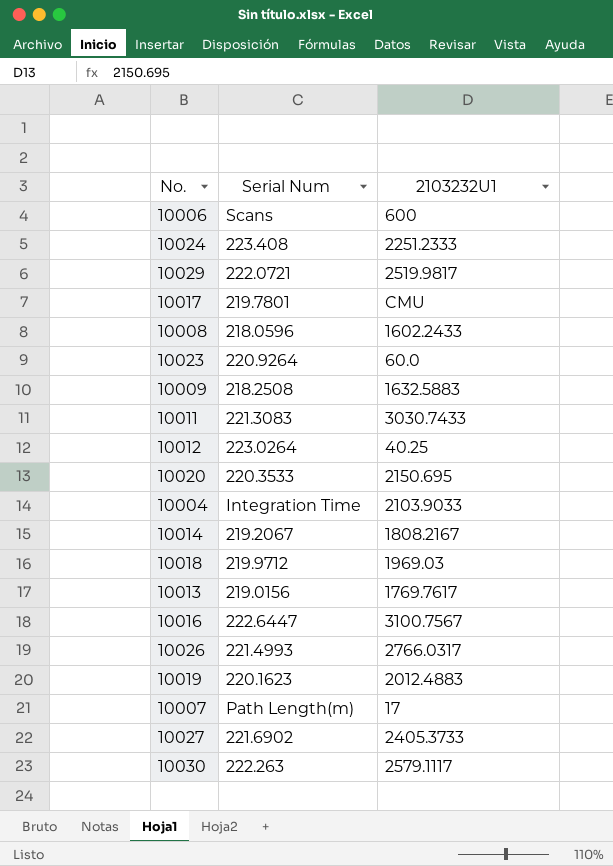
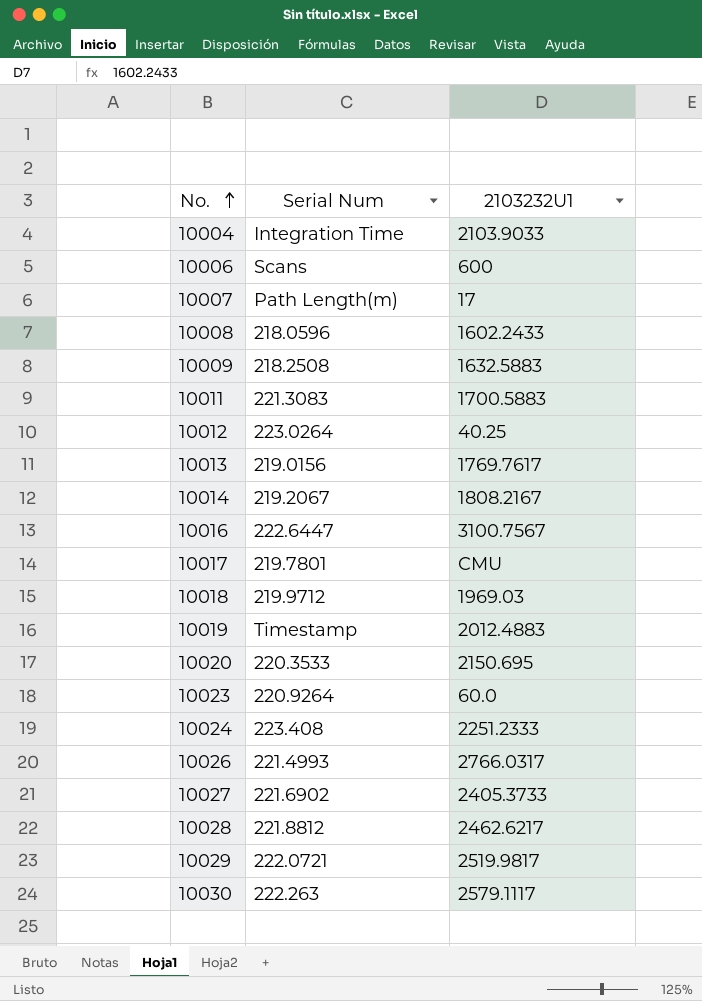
row order: none -> No. ascending
10011 | 2103232U1: 3030.7433 -> 1700.5883
10019 | Serial Num: 220.1623 -> Timestamp
row 10028: none -> 221.8812 | 2462.6217

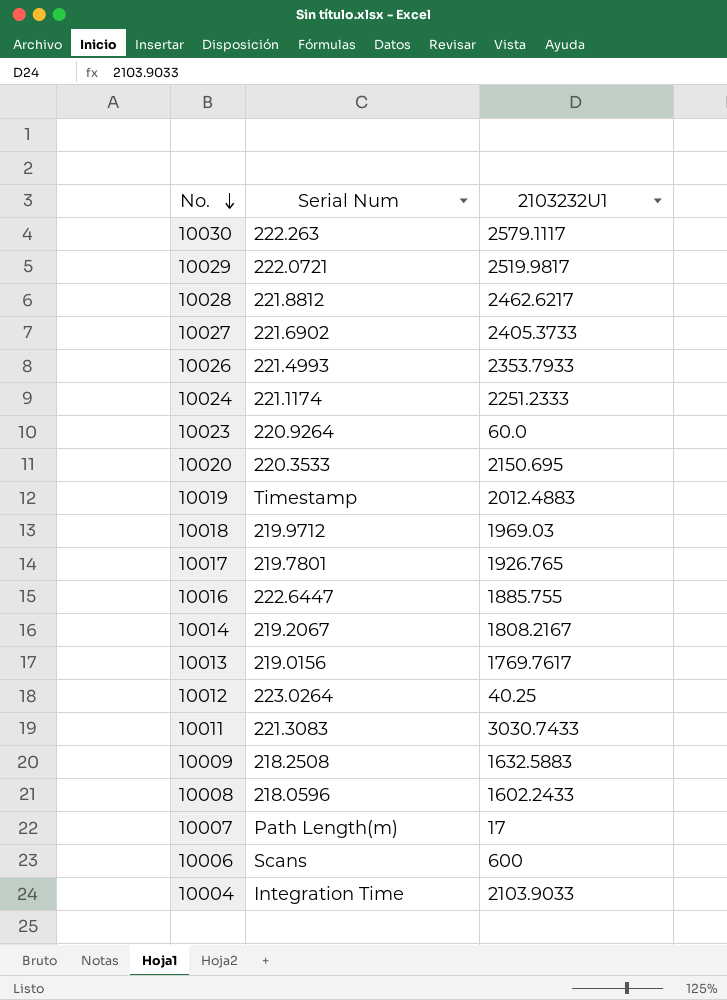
row order: No. ascending -> No. descending
10026 | 2103232U1: 2766.0317 -> 2353.7933
10024 | Serial Num: 223.408 -> 221.1174
10017 | 2103232U1: CMU -> 1926.765
10016 | 2103232U1: 3100.7567 -> 1885.755
10011 | 2103232U1: 1700.5883 -> 3030.7433

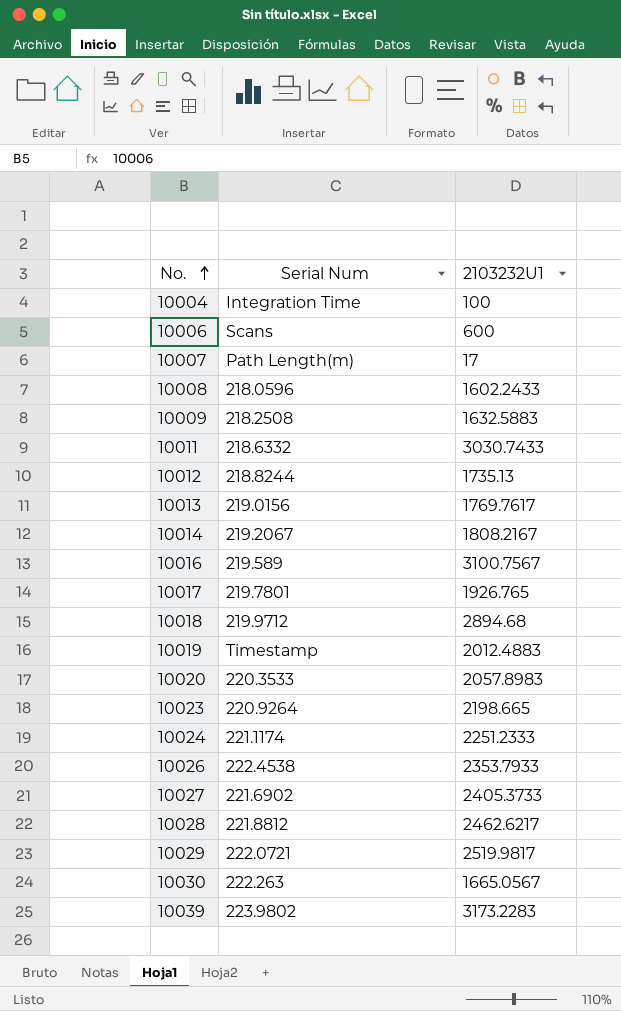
row order: No. descending -> No. ascending
10004 | 2103232U1: 2103.9033 -> 100
10011 | Serial Num: 221.3083 -> 218.6332
10012 | Serial Num: 223.0264 -> 218.8244
10012 | 2103232U1: 40.25 -> 1735.13
10016 | Serial Num: 222.6447 -> 219.589
10016 | 2103232U1: 1885.755 -> 3100.7567
10018 | 2103232U1: 1969.03 -> 2894.68
10020 | 2103232U1: 2150.695 -> 2057.8983
10023 | 2103232U1: 60.0 -> 2198.665
10026 | Serial Num: 221.4993 -> 222.4538
10030 | 2103232U1: 2579.1117 -> 1665.0567
row 10039: none -> 223.9802 | 3173.2283

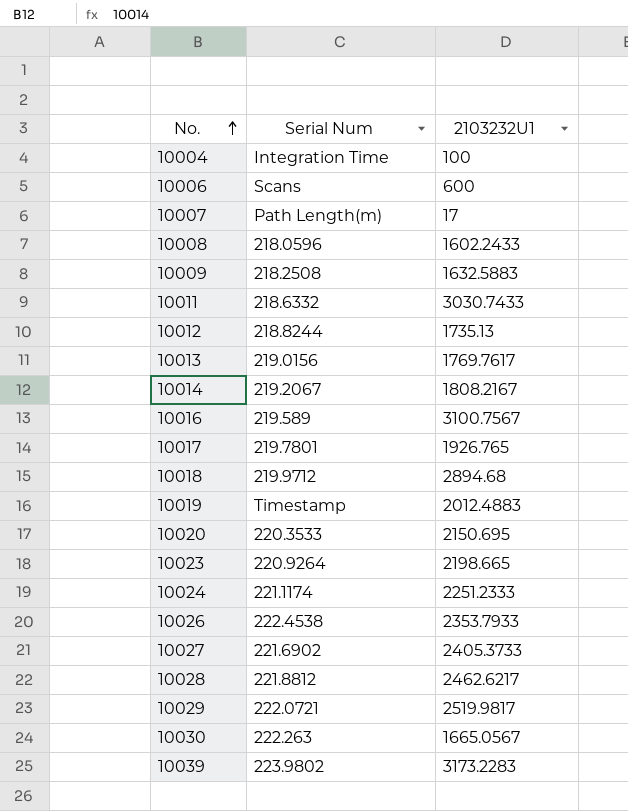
10020 | 2103232U1: 2057.8983 -> 2150.695

